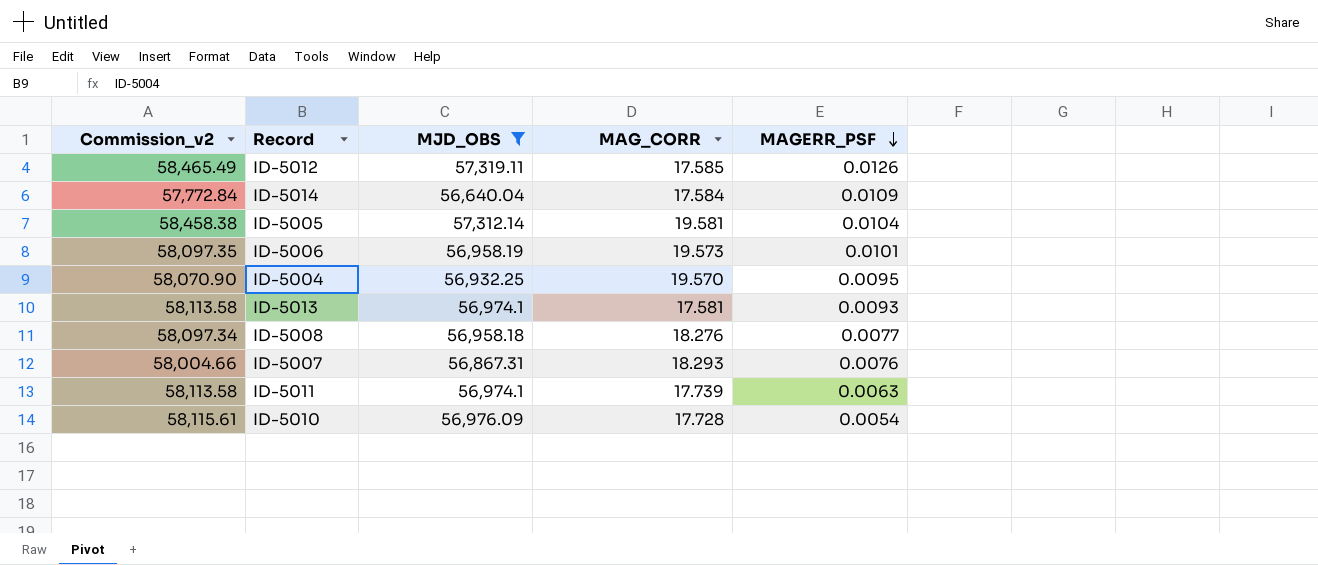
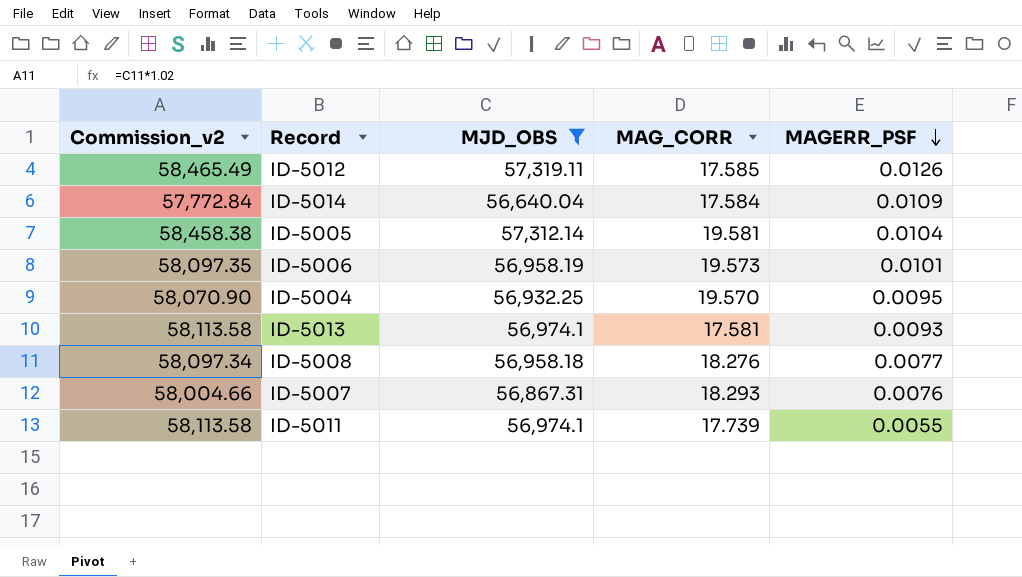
row ID-5010: 58,115.61 | 56,976.09 | 17.728 | 0.0054 -> none
ID-5011 | MAGERR_PSF: 0.0063 -> 0.0055

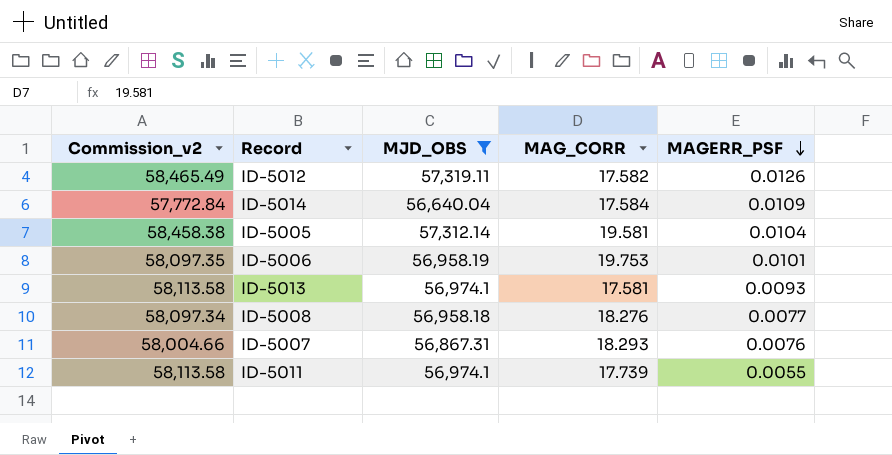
row ID-5004: 58,070.90 | 56,932.25 | 19.570 | 0.0095 -> none
ID-5012 | MAG_CORR: 17.585 -> 17.582
ID-5006 | MAG_CORR: 19.573 -> 19.753

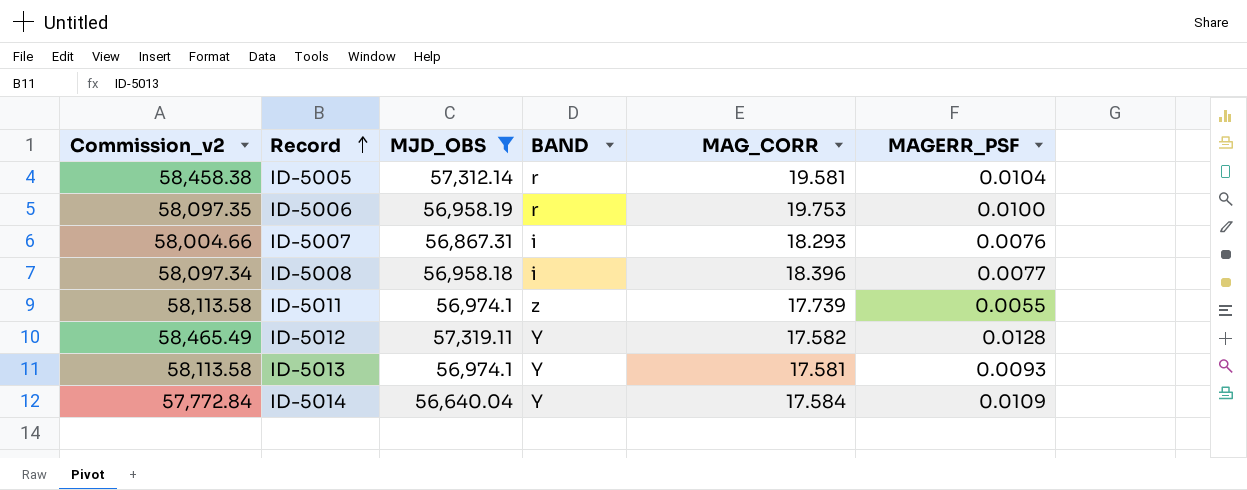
row order: MAGERR_PSF descending -> Record ascending
column BAND | position: none -> 4
ID-5006 | MAGERR_PSF: 0.0101 -> 0.0100
ID-5008 | MAG_CORR: 18.276 -> 18.396
ID-5012 | MAGERR_PSF: 0.0126 -> 0.0128

